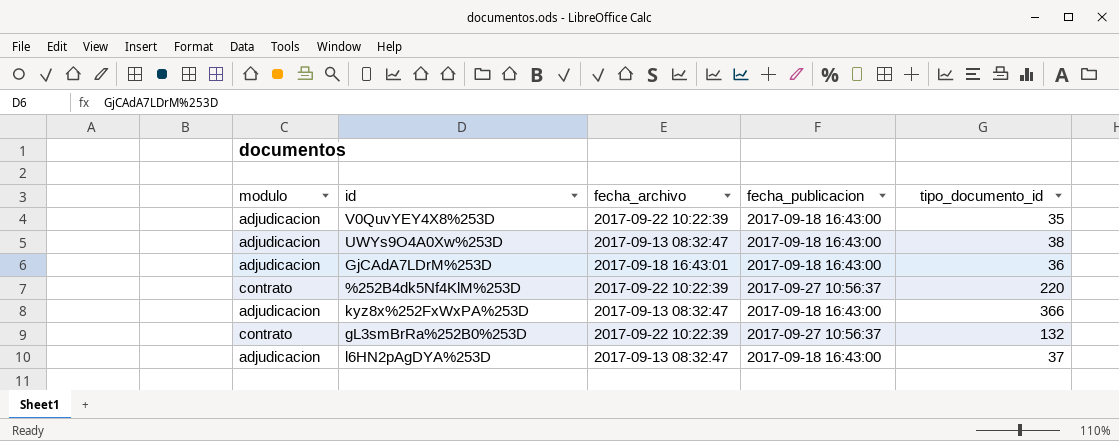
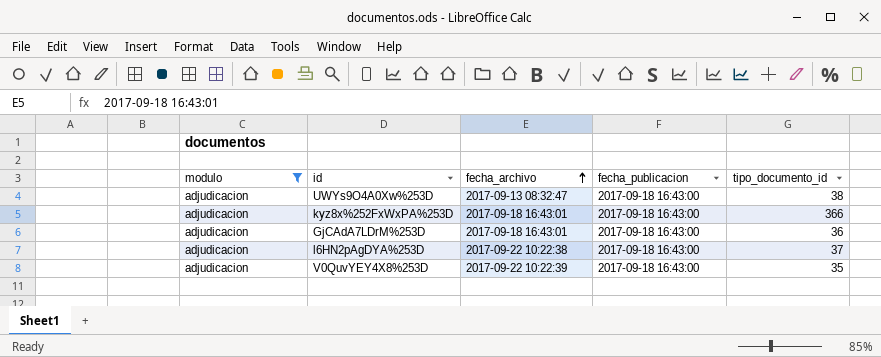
filter: none -> modulo = adjudicacion
row order: none -> fecha_archivo ascending
kyz8x%252FxWxPA%253D | fecha_archivo: 2017-09-13 08:32:47 -> 2017-09-18 16:43:01
l6HN2pAgDYA%253D | fecha_archivo: 2017-09-13 08:32:47 -> 2017-09-22 10:22:38

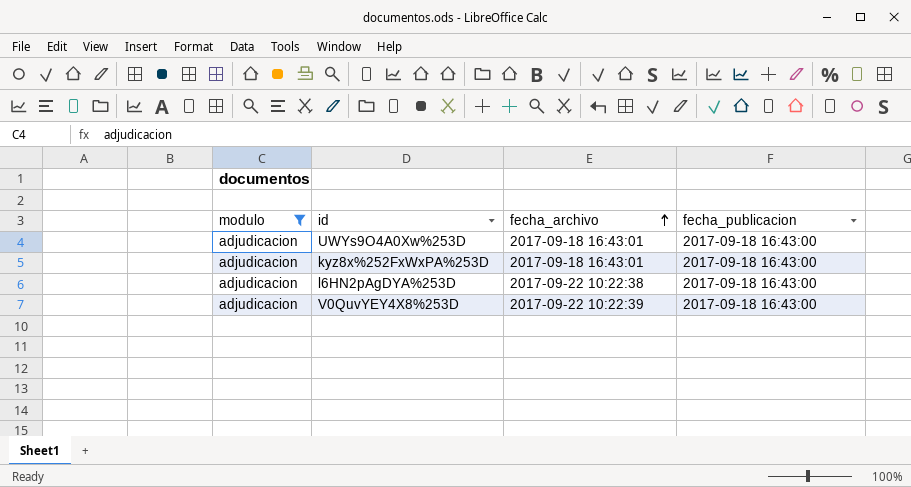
column tipo_documento_id | position: 5 -> none
row GjCAdA7LDrM%253D: adjudicacion | 2017-09-18 16:43:01 | 2017-09-18 16:43:00 | 36 -> none
UWYs9O4A0Xw%253D | fecha_archivo: 2017-09-13 08:32:47 -> 2017-09-18 16:43:01

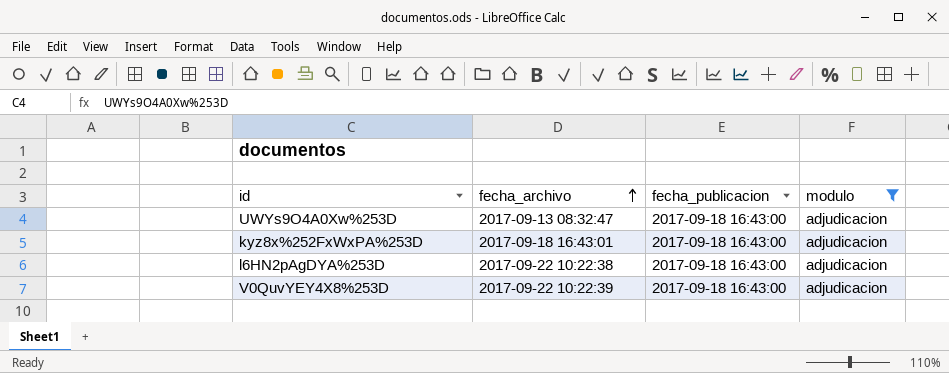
column modulo | position: 1 -> 4
UWYs9O4A0Xw%253D | fecha_archivo: 2017-09-18 16:43:01 -> 2017-09-13 08:32:47

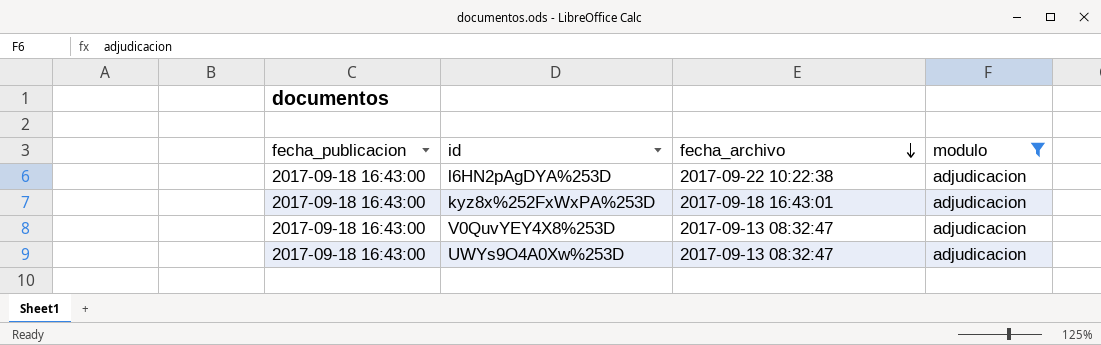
row order: fecha_archivo ascending -> fecha_archivo descending
column fecha_publicacion | position: 3 -> 1
V0QuvYEY4X8%253D | fecha_archivo: 2017-09-22 10:22:39 -> 2017-09-13 08:32:47

